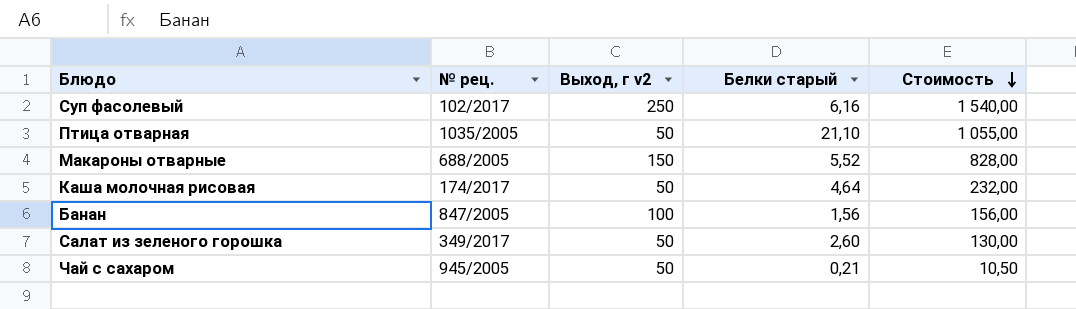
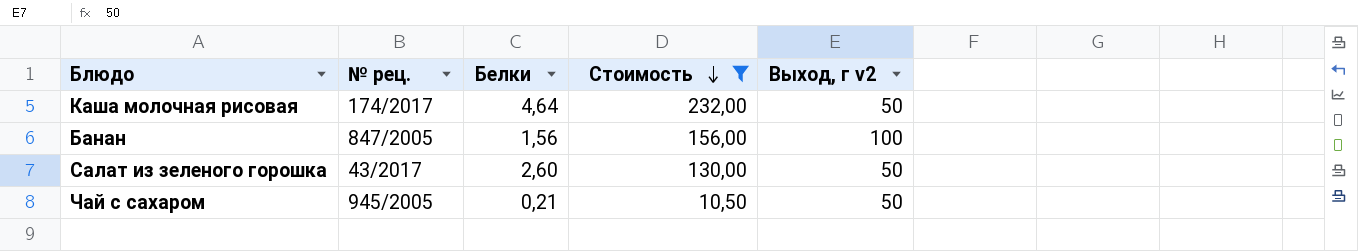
filter: none -> Стоимость <= 232,00
column name: Белки старый -> Белки
column Выход, г v2 | position: 3 -> 5
Салат из зеленого горошка | № рец.: 349/2017 -> 43/2017

